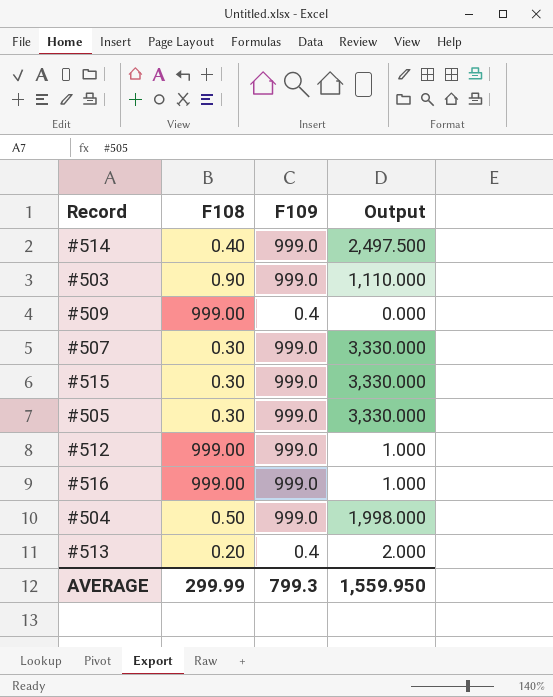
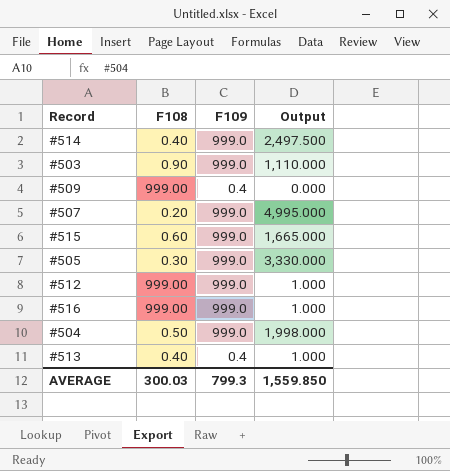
#507 | F108: 0.30 -> 0.20
#507 | Output: 3,330.000 -> 4,995.000
#515 | F108: 0.30 -> 0.60
#515 | Output: 3,330.000 -> 1,665.000
#513 | F108: 0.20 -> 0.40
#513 | Output: 2.000 -> 1.000
AVERAGE | F108: 299.99 -> 300.03
AVERAGE | Output: 1,559.950 -> 1,559.850

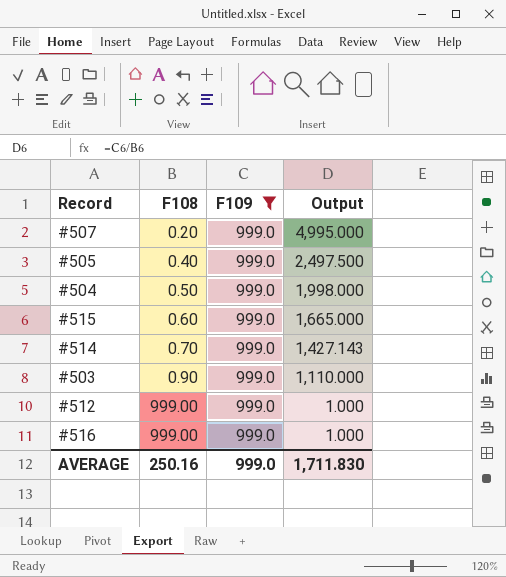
filter: none -> F109 = 999.0
row order: none -> F108 ascending
#505 | F108: 0.30 -> 0.40
#505 | Output: 3,330.000 -> 2,497.500
#514 | F108: 0.40 -> 0.70
#514 | Output: 2,497.500 -> 1,427.143
AVERAGE | F108: 300.03 -> 250.16
AVERAGE | F109: 799.3 -> 999.0
AVERAGE | Output: 1,559.850 -> 1,711.830

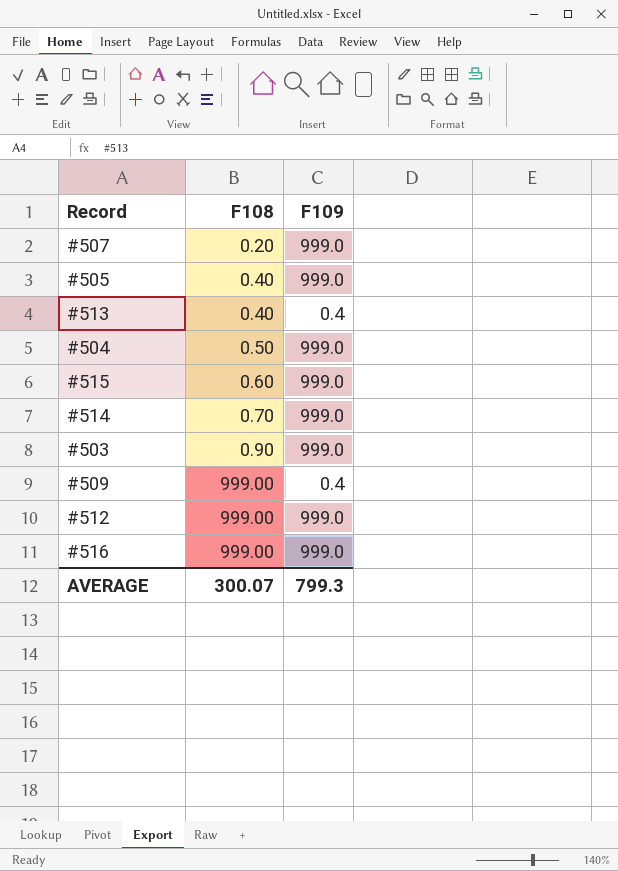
filter: F109 = 999.0 -> none
column Output | formula: [F109] / [F108] -> none
AVERAGE | F108: 250.16 -> 300.07
AVERAGE | F109: 999.0 -> 799.3

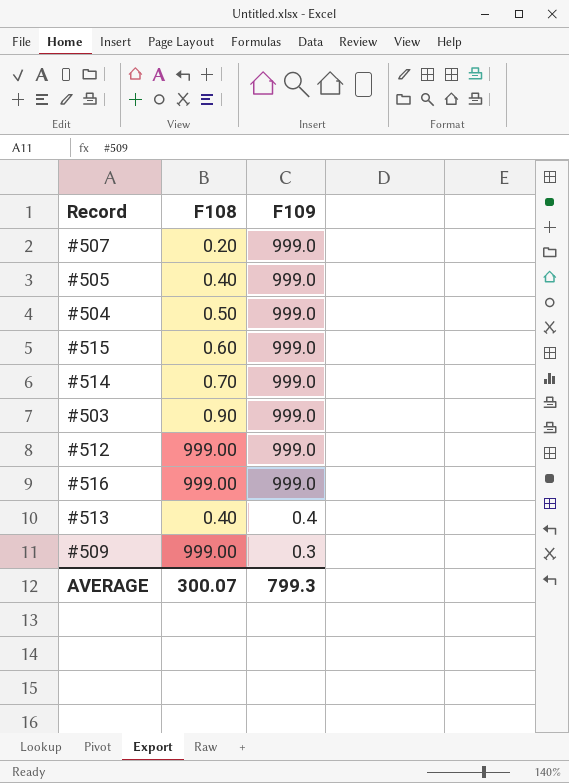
row order: F108 ascending -> F109 descending
#509 | F109: 0.4 -> 0.3

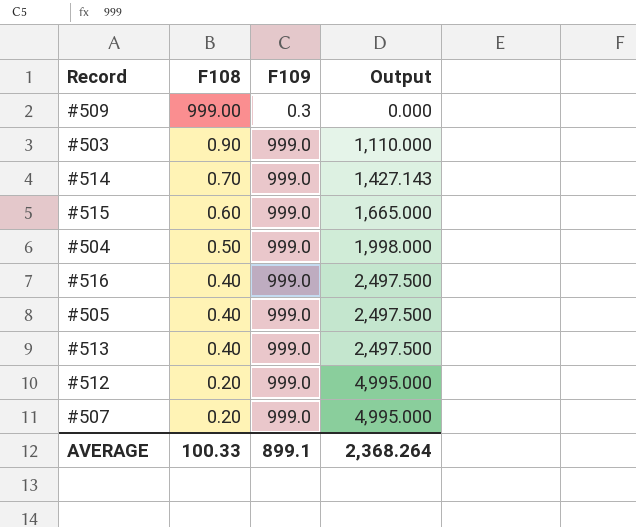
row order: F109 descending -> F108 descending
column Output | formula: none -> [F109] / [F108]
#516 | F108: 999.00 -> 0.40
#513 | F109: 0.4 -> 999.0
#512 | F108: 999.00 -> 0.20
AVERAGE | F108: 300.07 -> 100.33
AVERAGE | F109: 799.3 -> 899.1

